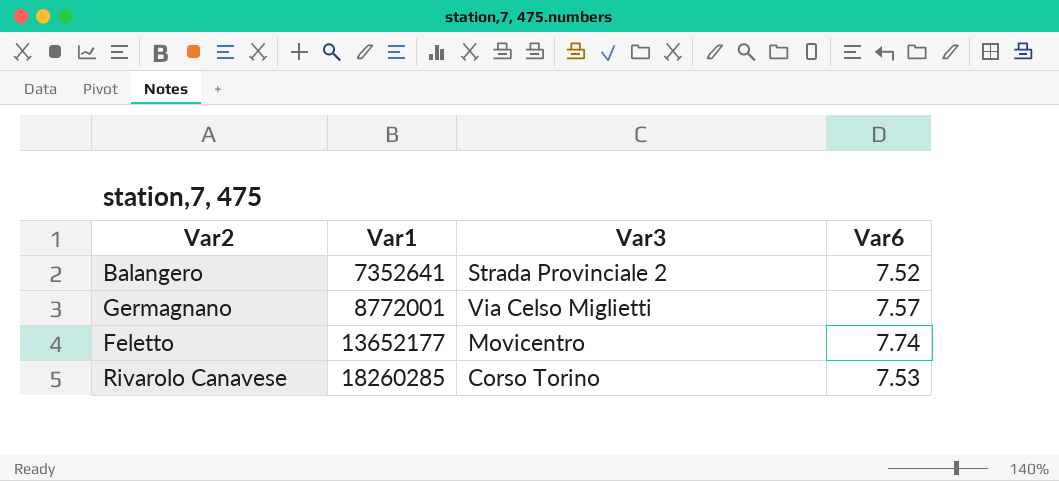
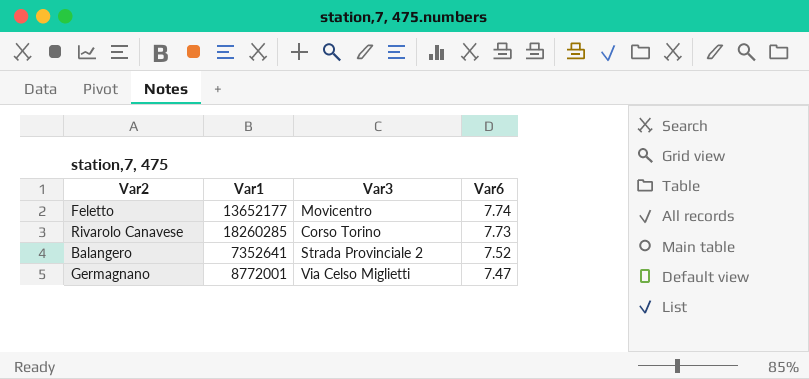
row order: Var1 ascending -> Var6 descending
Rivarolo Canavese | Var6: 7.53 -> 7.73
Germagnano | Var6: 7.57 -> 7.47

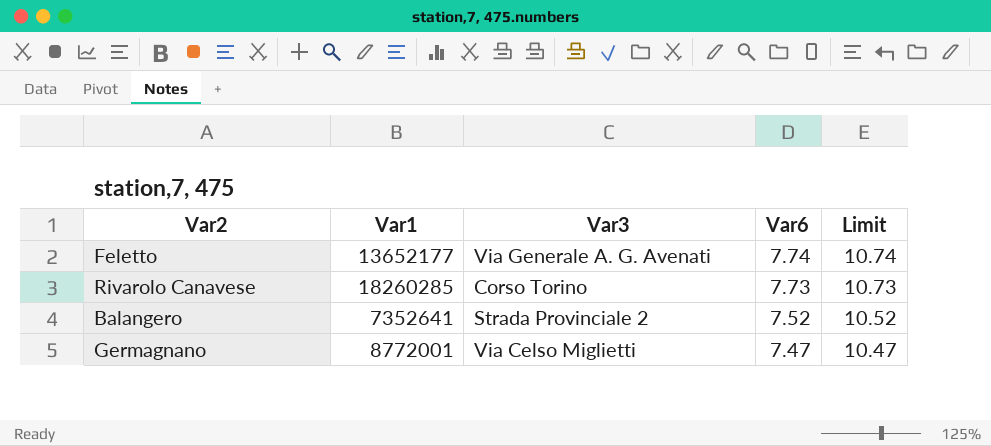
column Limit | formula: none -> [Var6] + 3
Feletto | Var3: Movicentro -> Via Generale A. G. Avenati

